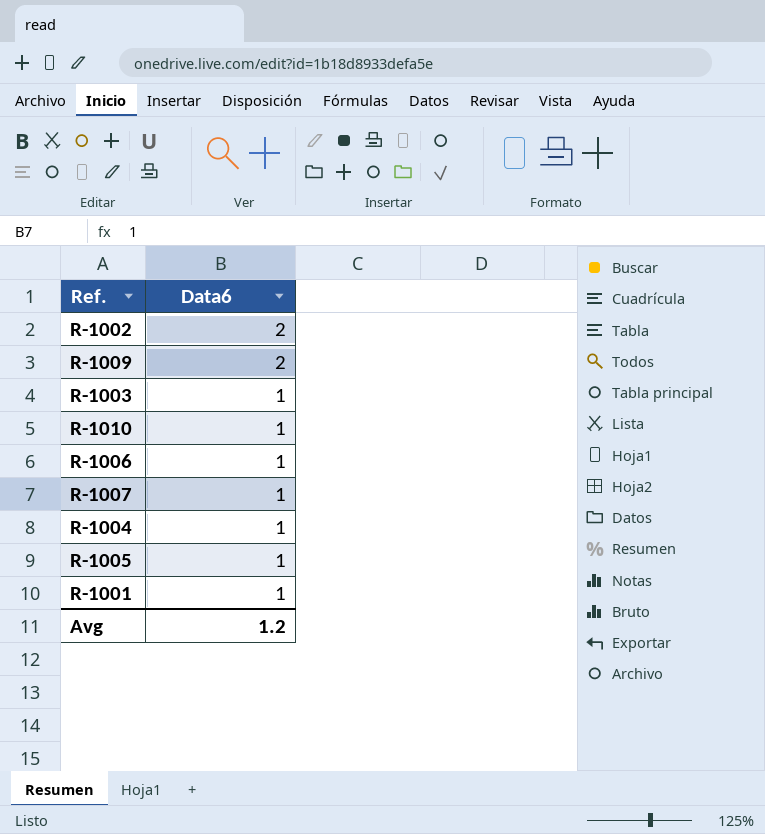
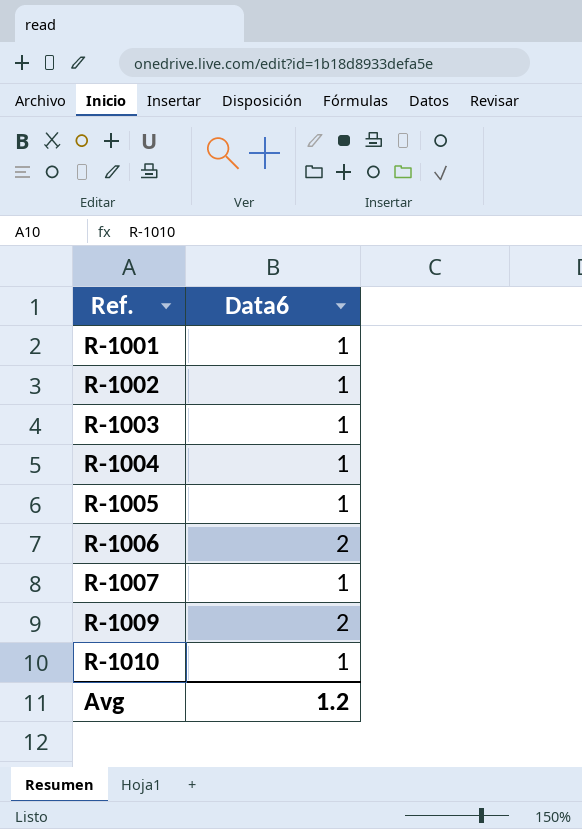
row order: Data6 descending -> Ref. ascending
R-1002 | Data6: 2 -> 1
R-1006 | Data6: 1 -> 2

